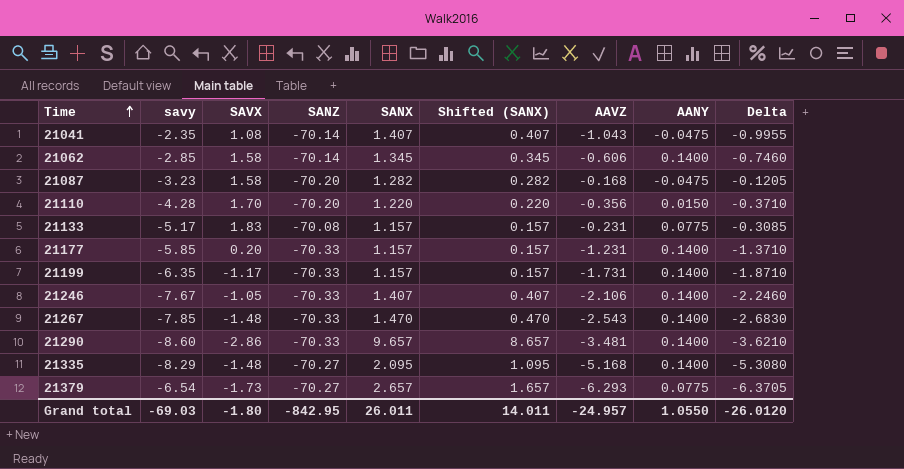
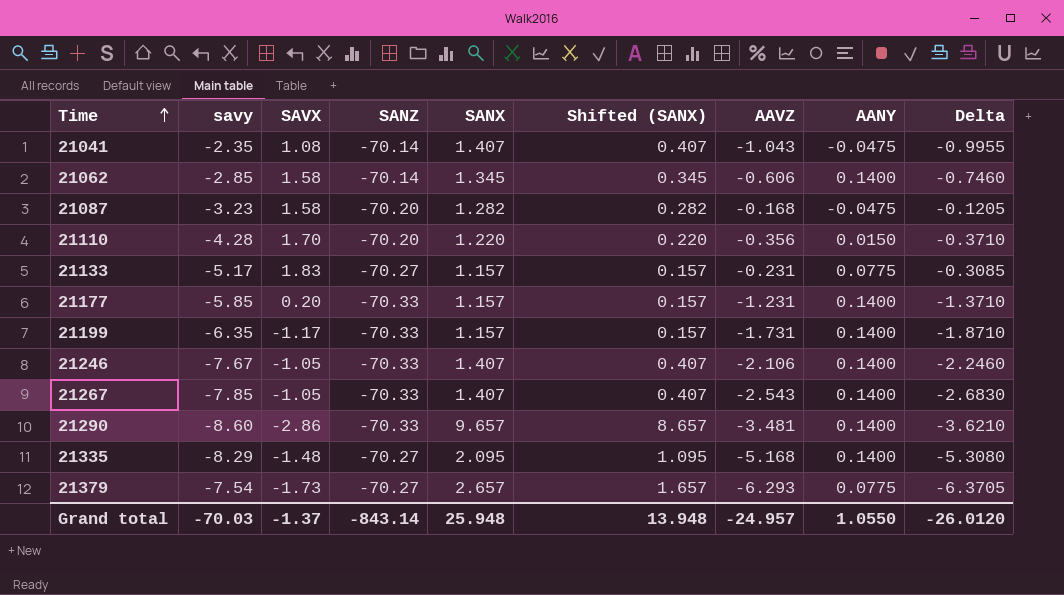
21133 | SANZ: -70.08 -> -70.27
21267 | SAVX: -1.48 -> -1.05
21267 | SANX: 1.470 -> 1.407
21267 | Shifted (SANX): 0.470 -> 0.407
21379 | savy: -6.54 -> -7.54
Grand total | savy: -69.03 -> -70.03
Grand total | SAVX: -1.80 -> -1.37
Grand total | SANZ: -842.95 -> -843.14
Grand total | SANX: 26.011 -> 25.948
Grand total | Shifted (SANX): 14.011 -> 13.948

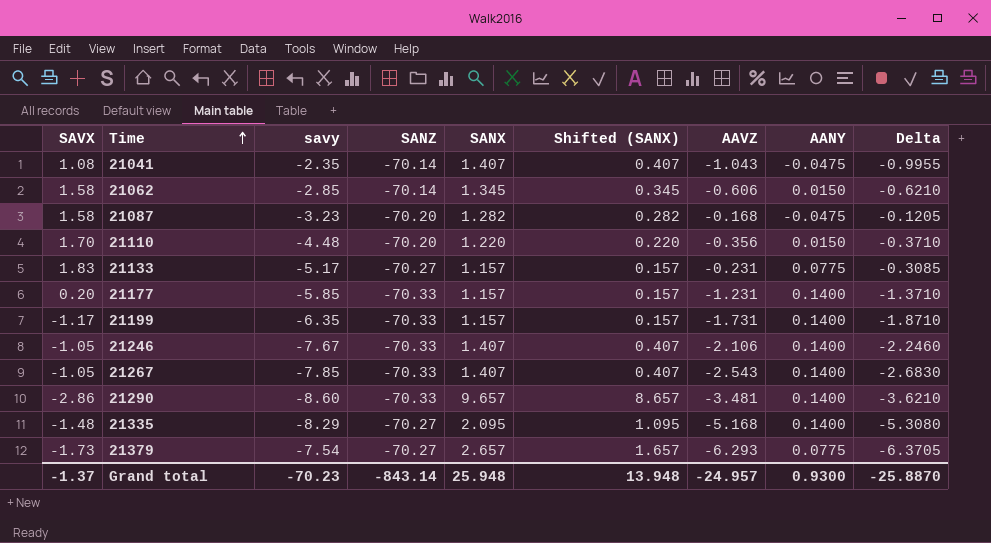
column SAVX | position: 3 -> 1
21062 | AANY: 0.1400 -> 0.0150
21062 | Delta: -0.7460 -> -0.6210
21110 | savy: -4.28 -> -4.48
Grand total | savy: -70.03 -> -70.23
Grand total | AANY: 1.0550 -> 0.9300
Grand total | Delta: -26.0120 -> -25.8870

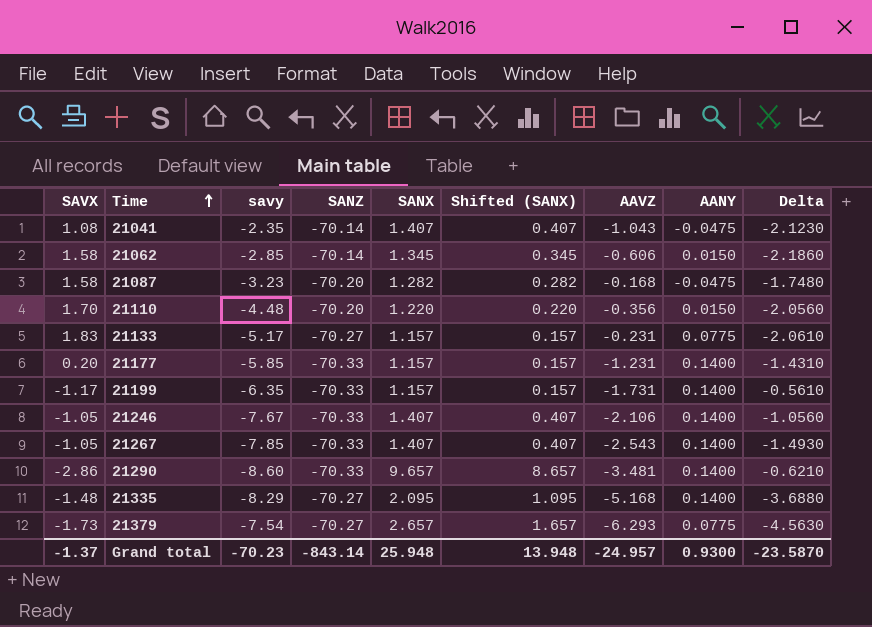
column Delta | formula: [AAVZ] - [AANY] -> [AAVZ] - [SAVX]
Grand total | Delta: -25.8870 -> -23.5870

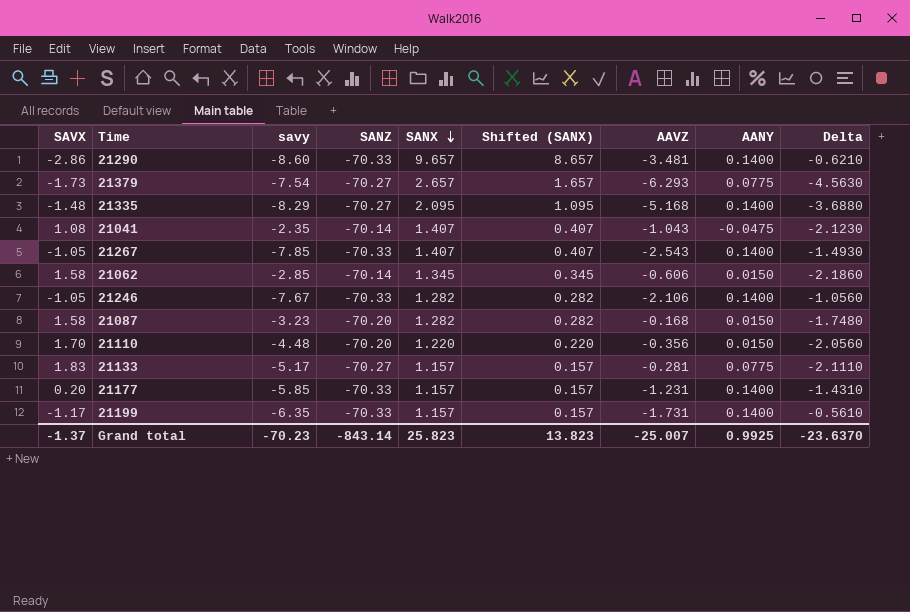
row order: Time ascending -> SANX descending
21246 | SANX: 1.407 -> 1.282
21246 | Shifted (SANX): 0.407 -> 0.282
21087 | AANY: -0.0475 -> 0.0150
21133 | AAVZ: -0.231 -> -0.281
21133 | Delta: -2.0610 -> -2.1110
Grand total | SANX: 25.948 -> 25.823
Grand total | Shifted (SANX): 13.948 -> 13.823
Grand total | AAVZ: -24.957 -> -25.007
Grand total | AANY: 0.9300 -> 0.9925
Grand total | Delta: -23.5870 -> -23.6370

